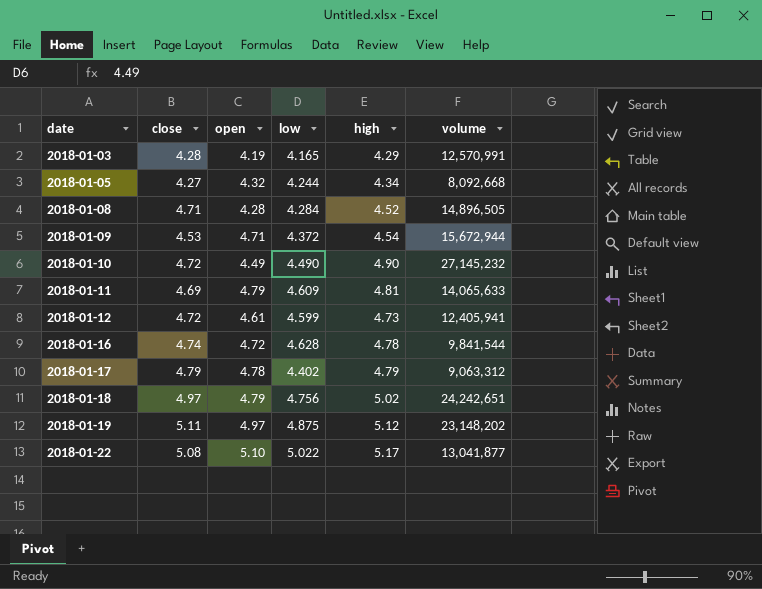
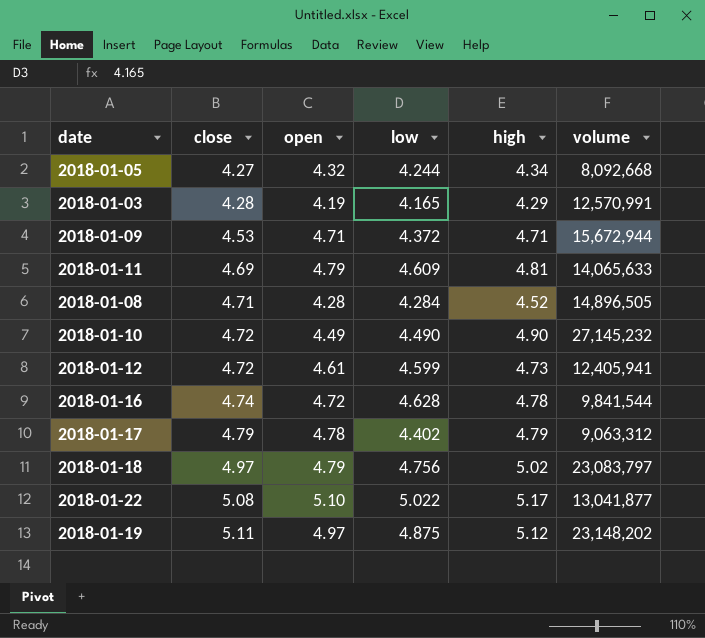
row order: date ascending -> close ascending
2018-01-09 | high: 4.54 -> 4.71
2018-01-18 | volume: 24,242,651 -> 23,083,797

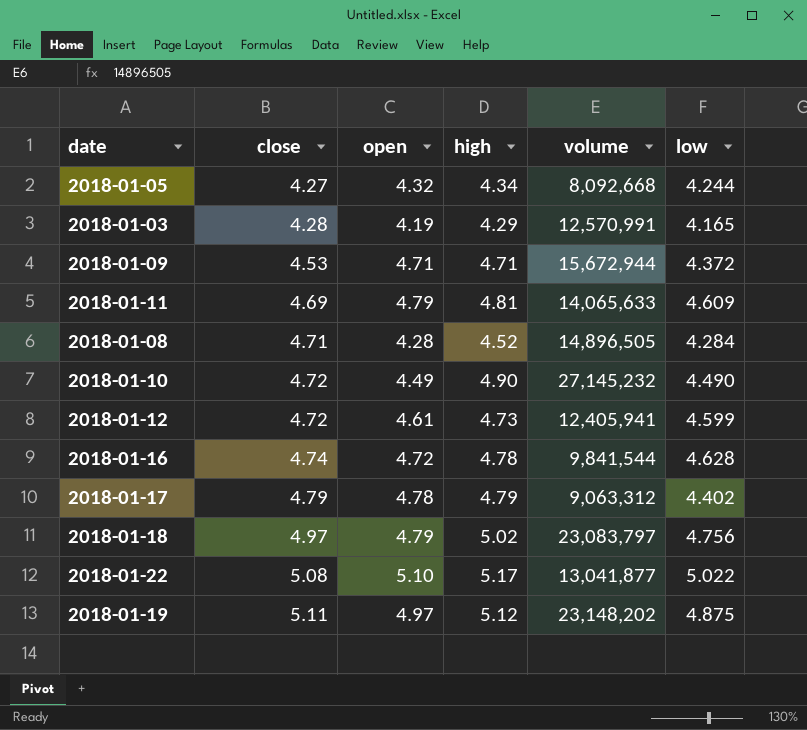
column low | position: 4 -> 6

